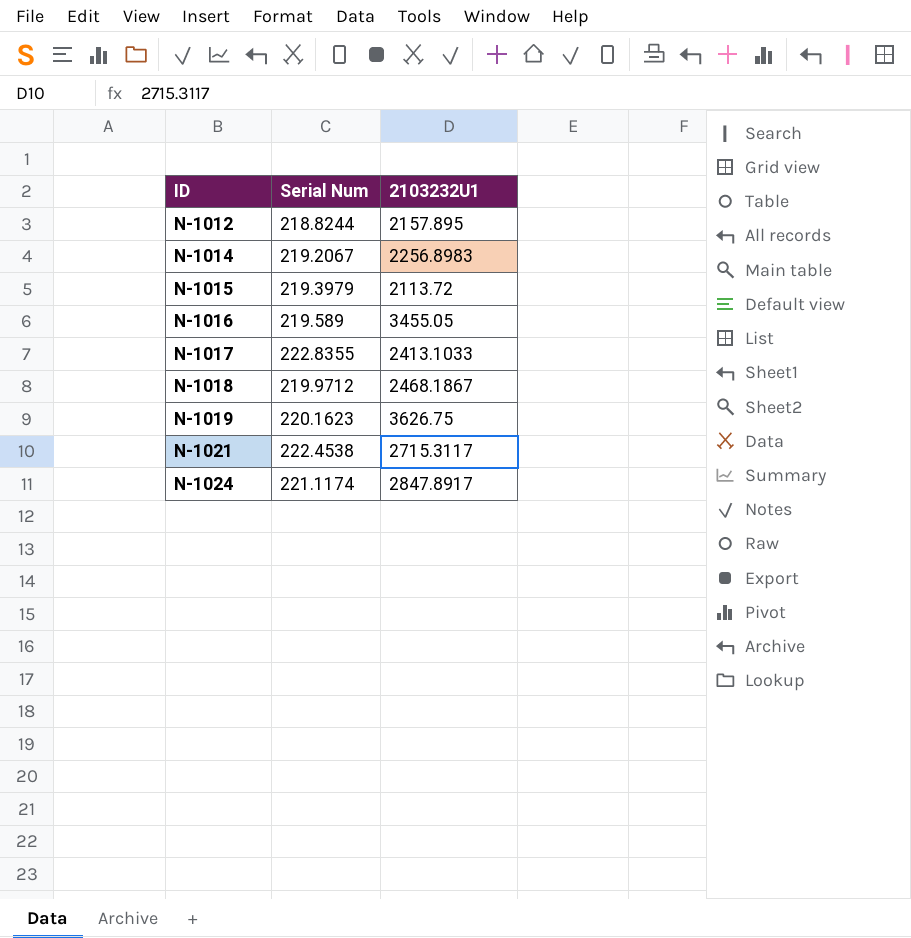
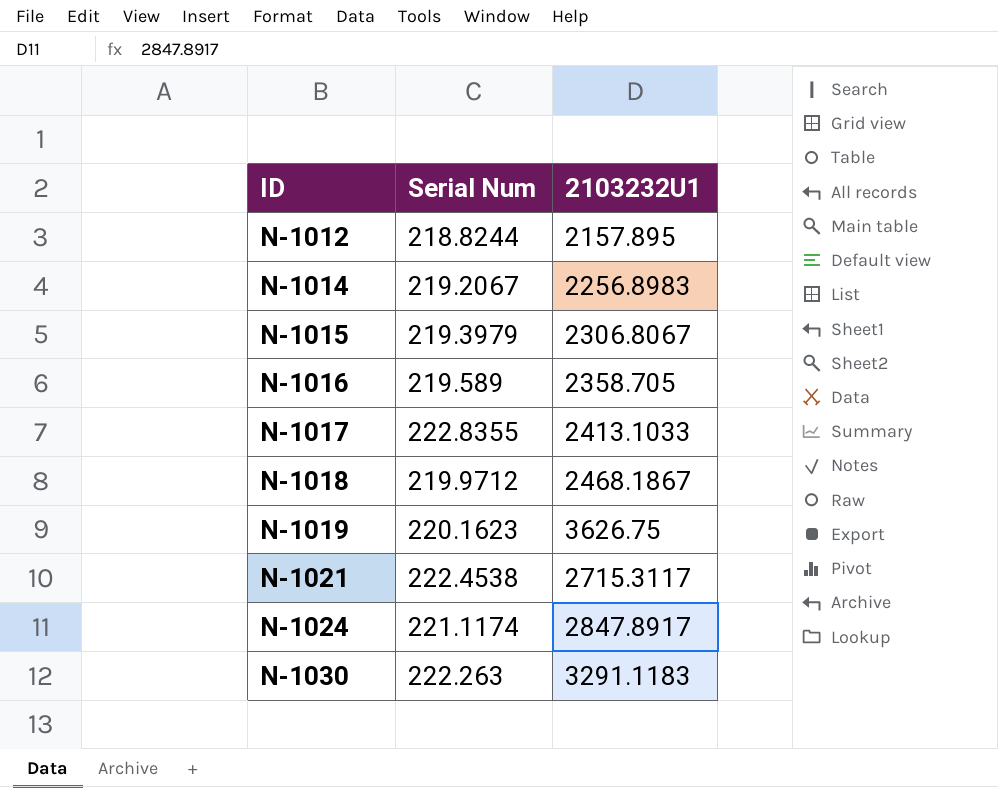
N-1015 | 2103232U1: 2113.72 -> 2306.8067
N-1016 | 2103232U1: 3455.05 -> 2358.705
row N-1030: none -> 222.263 | 3291.1183

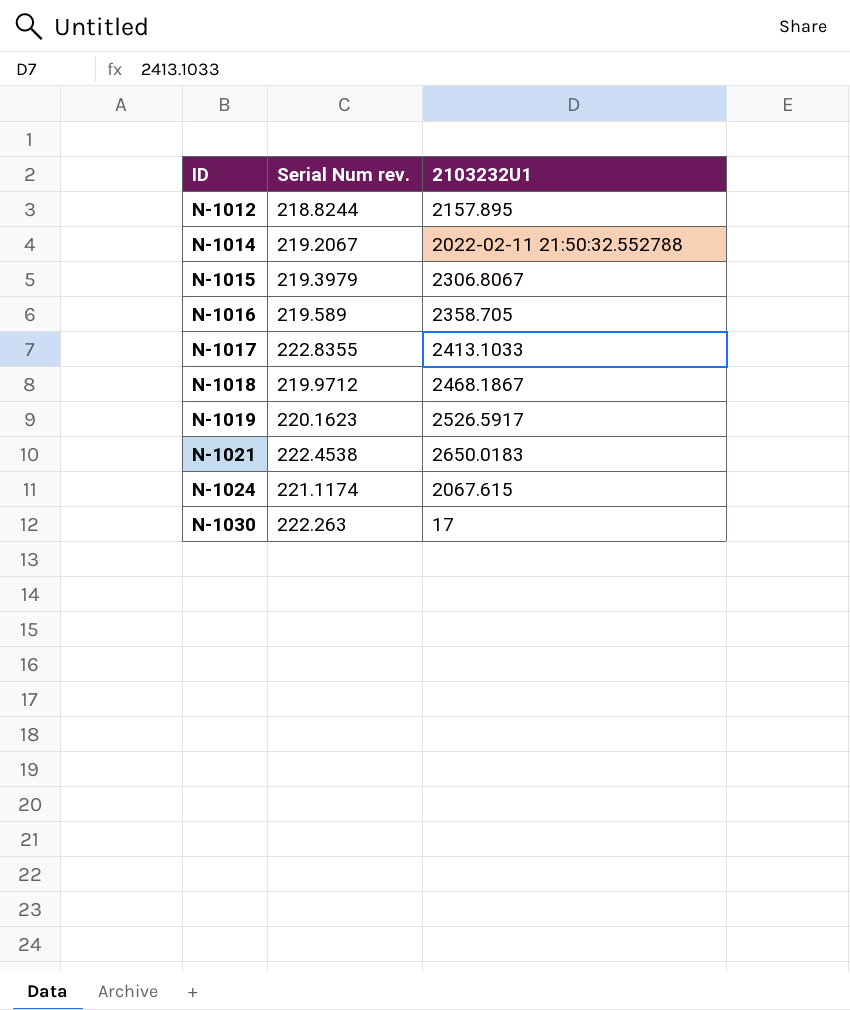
column name: Serial Num -> Serial Num rev.
N-1014 | 2103232U1: 2256.8983 -> 2022-02-11 21:50:32.552788
N-1019 | 2103232U1: 3626.75 -> 2526.5917
N-1021 | 2103232U1: 2715.3117 -> 2650.0183
N-1024 | 2103232U1: 2847.8917 -> 2067.615
N-1030 | 2103232U1: 3291.1183 -> 17

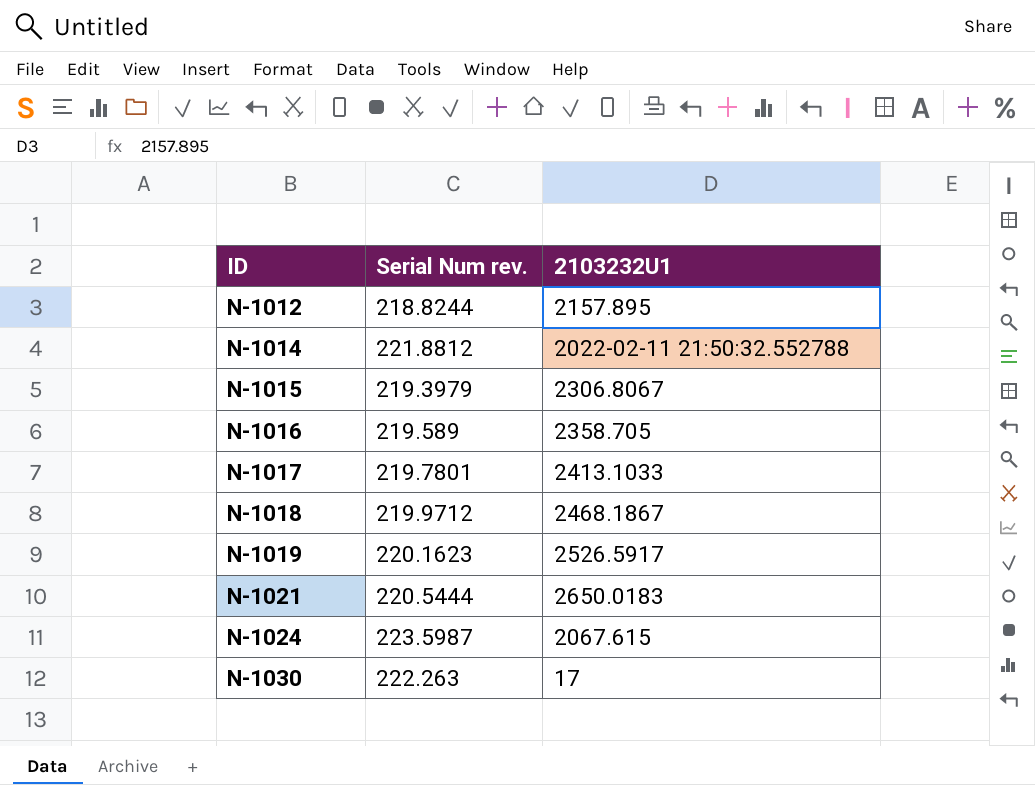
N-1014 | Serial Num rev.: 219.2067 -> 221.8812
N-1017 | Serial Num rev.: 222.8355 -> 219.7801
N-1021 | Serial Num rev.: 222.4538 -> 220.5444
N-1024 | Serial Num rev.: 221.1174 -> 223.5987

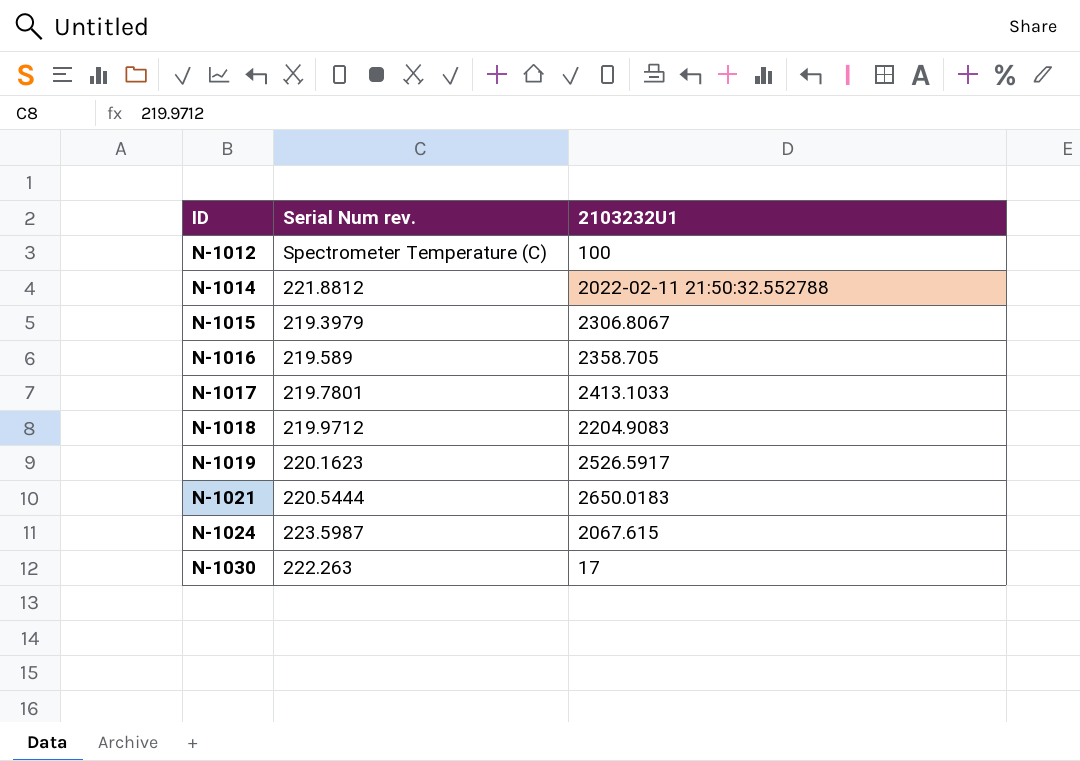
N-1012 | Serial Num rev.: 218.8244 -> Spectrometer Temperature (C)
N-1012 | 2103232U1: 2157.895 -> 100
N-1018 | 2103232U1: 2468.1867 -> 2204.9083

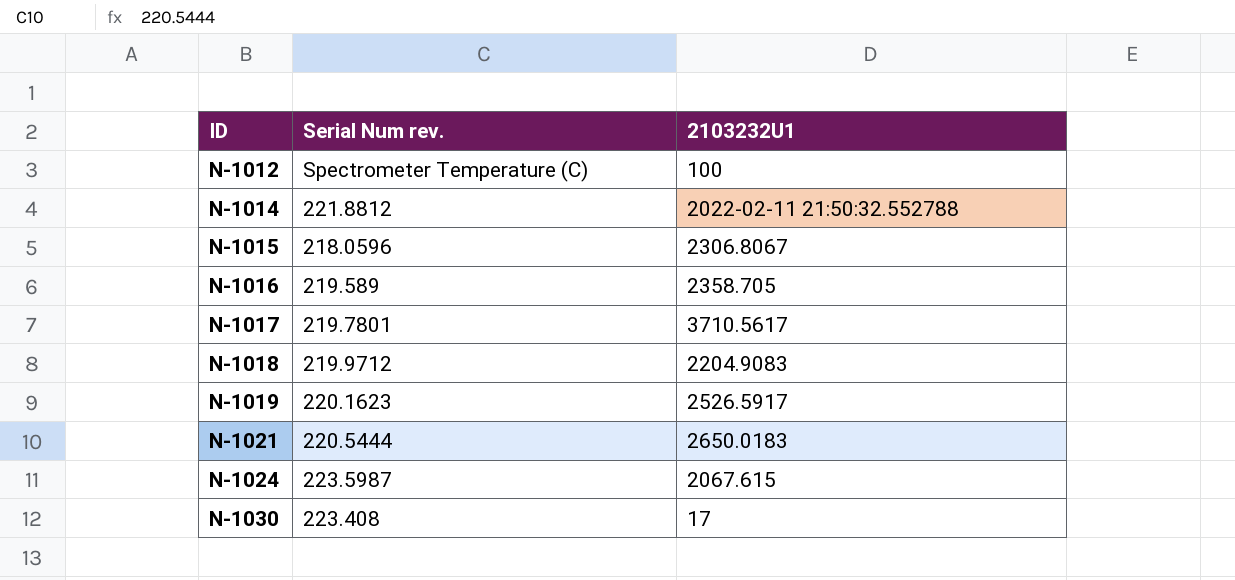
N-1015 | Serial Num rev.: 219.3979 -> 218.0596
N-1017 | 2103232U1: 2413.1033 -> 3710.5617
N-1030 | Serial Num rev.: 222.263 -> 223.408

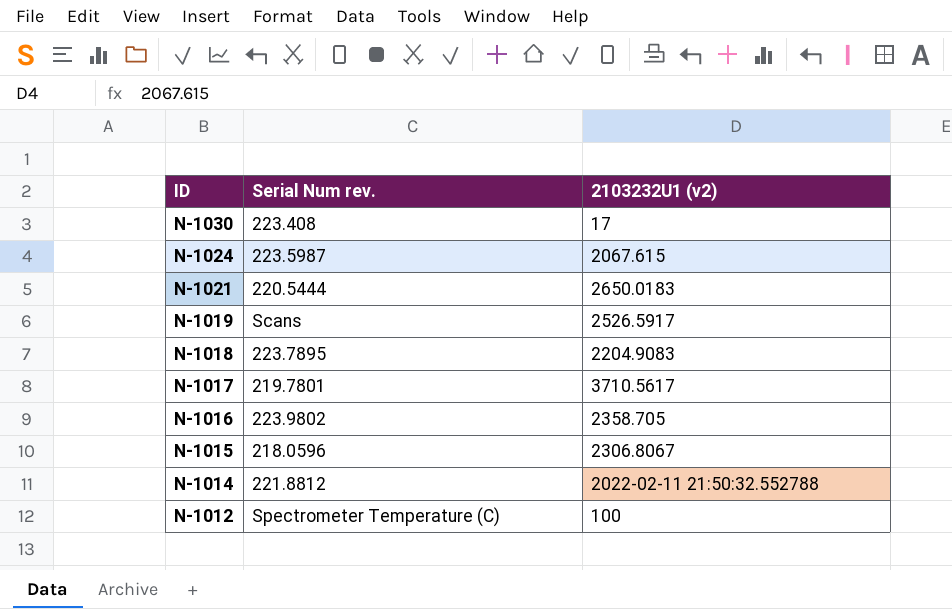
row order: ID ascending -> ID descending
column name: 2103232U1 -> 2103232U1 (v2)
N-1019 | Serial Num rev.: 220.1623 -> Scans
N-1018 | Serial Num rev.: 219.9712 -> 223.7895
N-1016 | Serial Num rev.: 219.589 -> 223.9802

